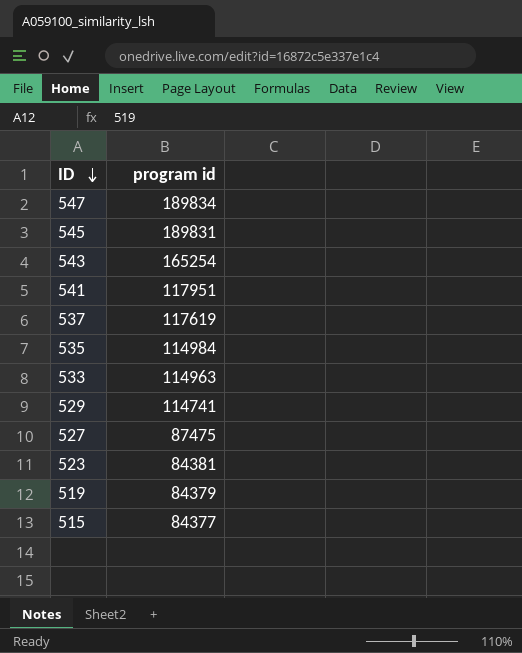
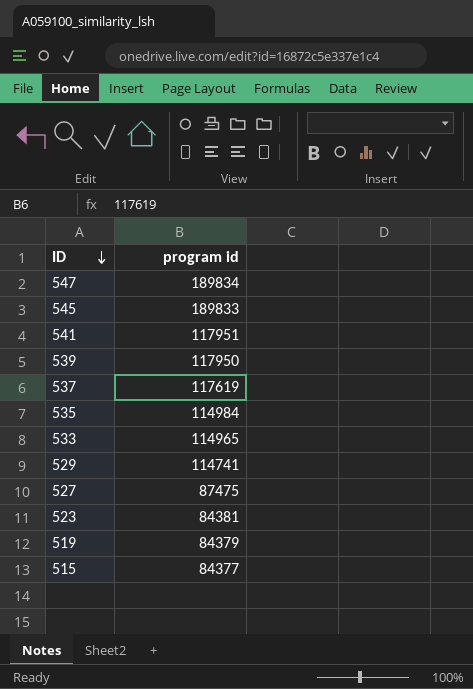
row 543: 165254 -> none
545 | program id: 189831 -> 189833
row 539: none -> 117950
533 | program id: 114963 -> 114965

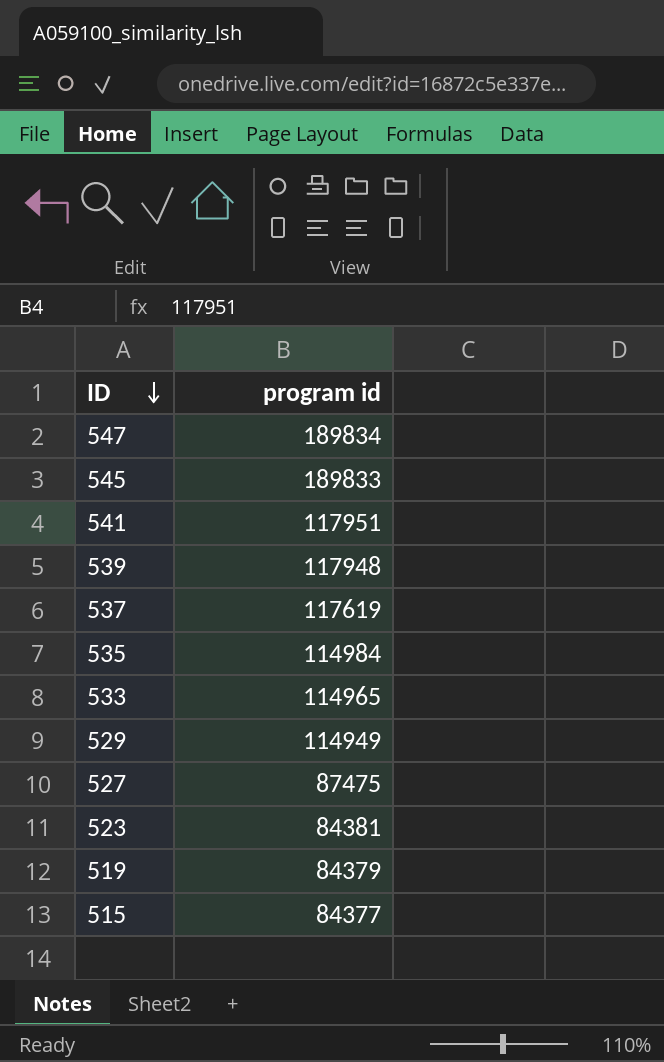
539 | program id: 117950 -> 117948
529 | program id: 114741 -> 114949

